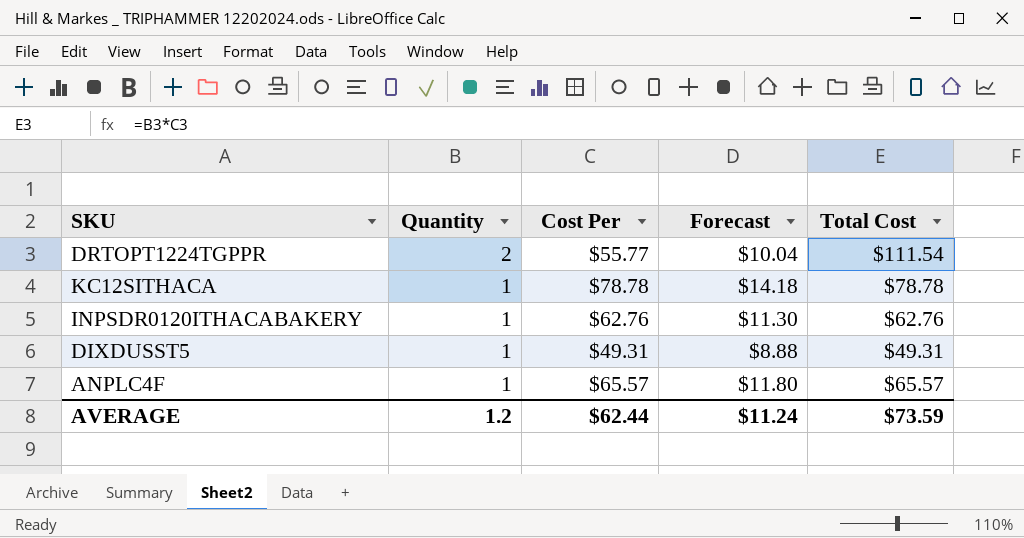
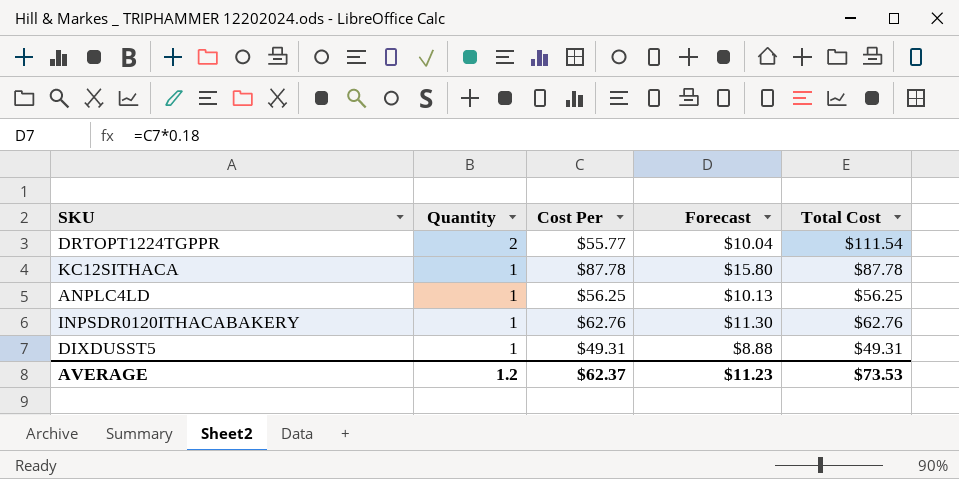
row ANPLC4F: 1 | $65.57 | $11.80 | $65.57 -> none
KC12SITHACA | Cost Per: $78.78 -> $87.78
KC12SITHACA | Forecast: $14.18 -> $15.80
KC12SITHACA | Total Cost: $78.78 -> $87.78
row ANPLC4LD: none -> 1 | $56.25 | $10.13 | $56.25
AVERAGE | Cost Per: $62.44 -> $62.37
AVERAGE | Forecast: $11.24 -> $11.23
AVERAGE | Total Cost: $73.59 -> $73.53

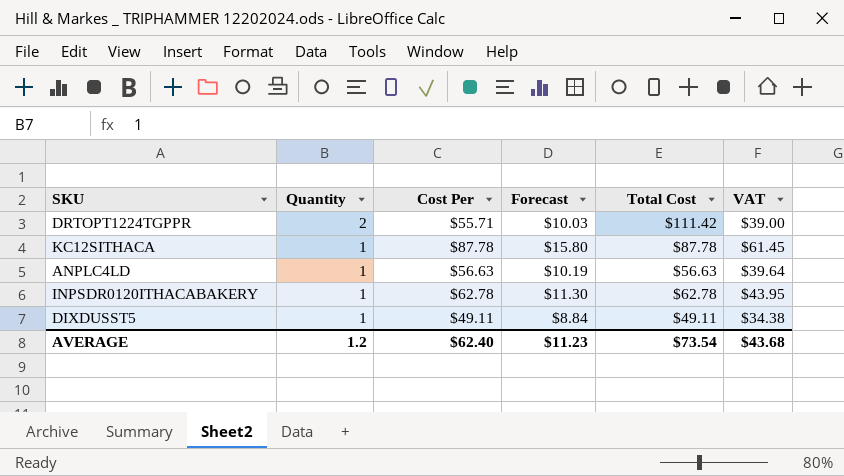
column VAT | formula: none -> [Cost Per] * 0.7
DRTOPT1224TGPPR | Cost Per: $55.77 -> $55.71
DRTOPT1224TGPPR | Forecast: $10.04 -> $10.03
DRTOPT1224TGPPR | Total Cost: $111.54 -> $111.42
ANPLC4LD | Cost Per: $56.25 -> $56.63
ANPLC4LD | Forecast: $10.13 -> $10.19
ANPLC4LD | Total Cost: $56.25 -> $56.63
INPSDR0120ITHACABAKERY | Cost Per: $62.76 -> $62.78
INPSDR0120ITHACABAKERY | Total Cost: $62.76 -> $62.78
DIXDUSST5 | Cost Per: $49.31 -> $49.11
DIXDUSST5 | Forecast: $8.88 -> $8.84
DIXDUSST5 | Total Cost: $49.31 -> $49.11
AVERAGE | Cost Per: $62.37 -> $62.40
AVERAGE | Total Cost: $73.53 -> $73.54

